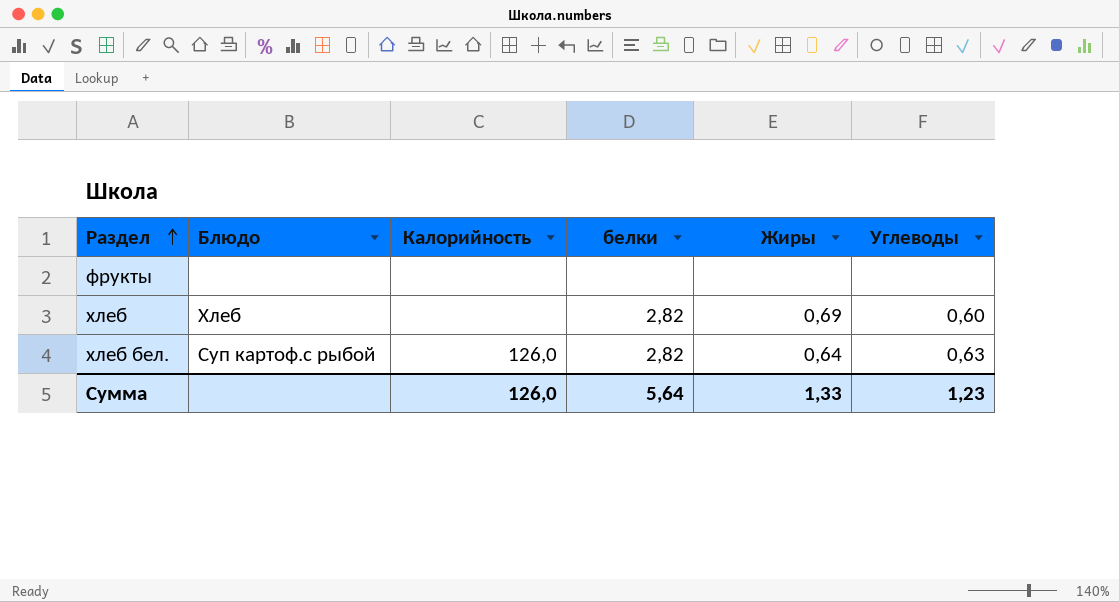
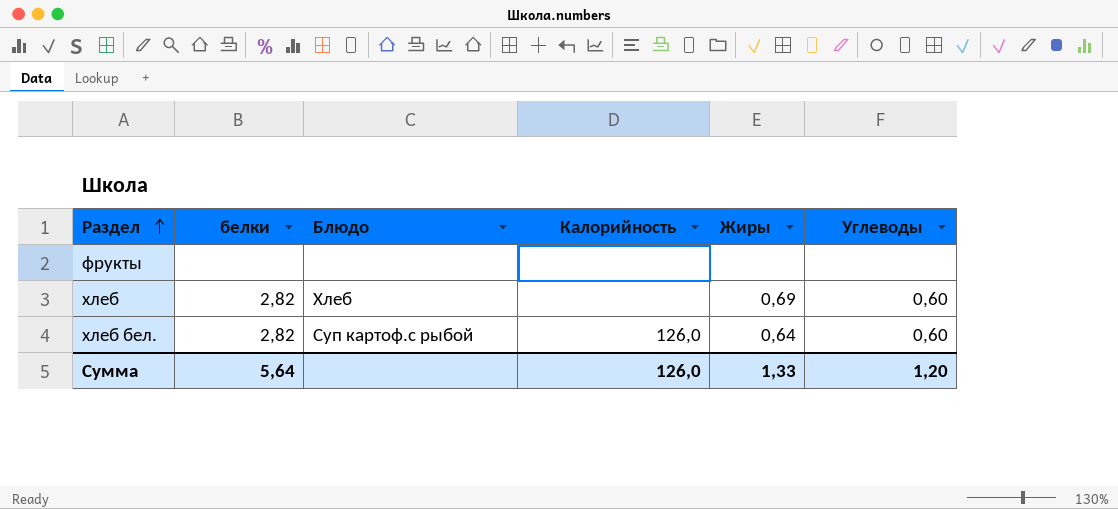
column белки | position: 4 -> 2
хлеб бел. | Углеводы: 0,63 -> 0,60
Сумма | Углеводы: 1,23 -> 1,20

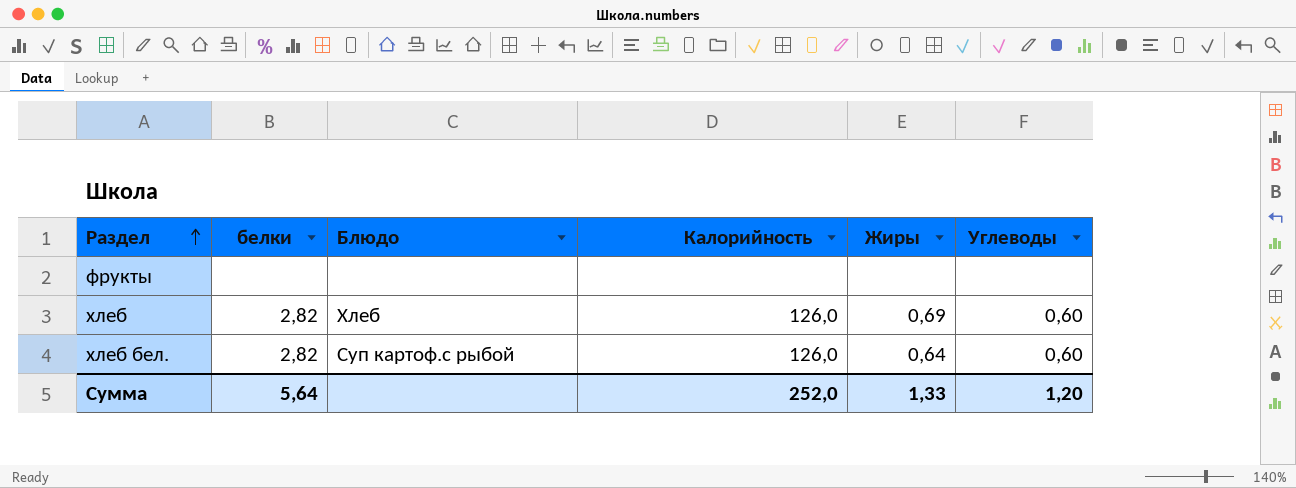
хлеб | Калорийность: none -> 126,0
Сумма | Калорийность: 126,0 -> 252,0

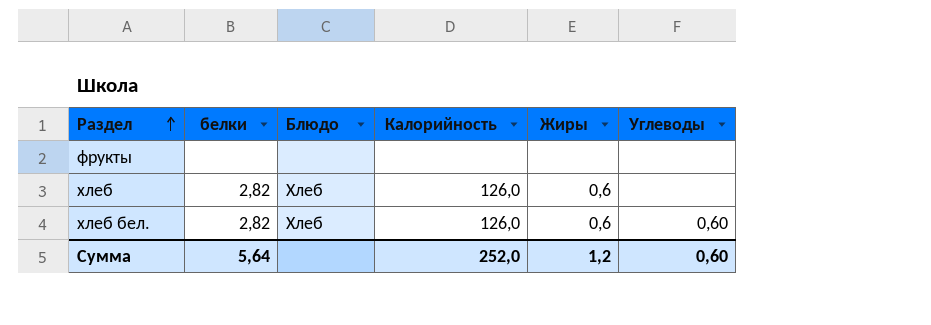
хлеб | Жиры: 0,69 -> 0,6
хлеб | Углеводы: 0,60 -> none
хлеб бел. | Блюдо: Суп картоф.с рыбой -> Хлеб
хлеб бел. | Жиры: 0,64 -> 0,6
Сумма | Жиры: 1,33 -> 1,2
Сумма | Углеводы: 1,20 -> 0,60

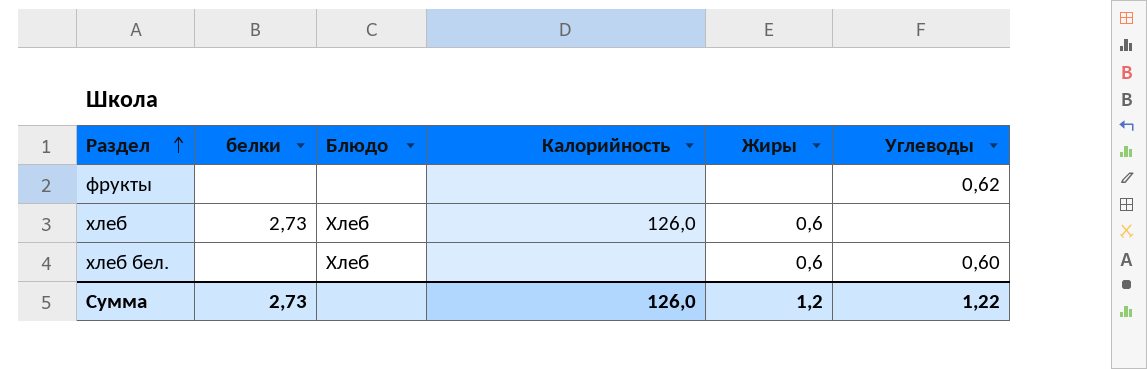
фрукты | Углеводы: none -> 0,62
хлеб | белки: 2,82 -> 2,73
хлеб бел. | белки: 2,82 -> none
хлеб бел. | Калорийность: 126,0 -> none
Сумма | белки: 5,64 -> 2,73
Сумма | Калорийность: 252,0 -> 126,0
Сумма | Углеводы: 0,60 -> 1,22

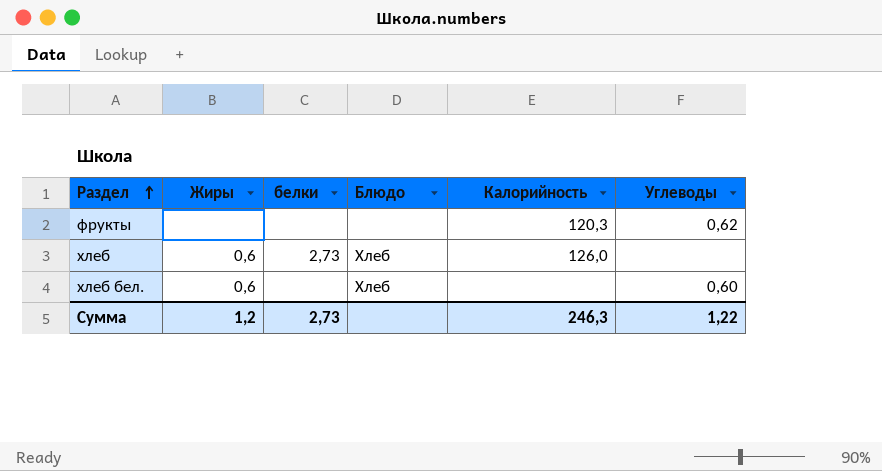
column Жиры | position: 5 -> 2
фрукты | Калорийность: none -> 120,3
Сумма | Калорийность: 126,0 -> 246,3

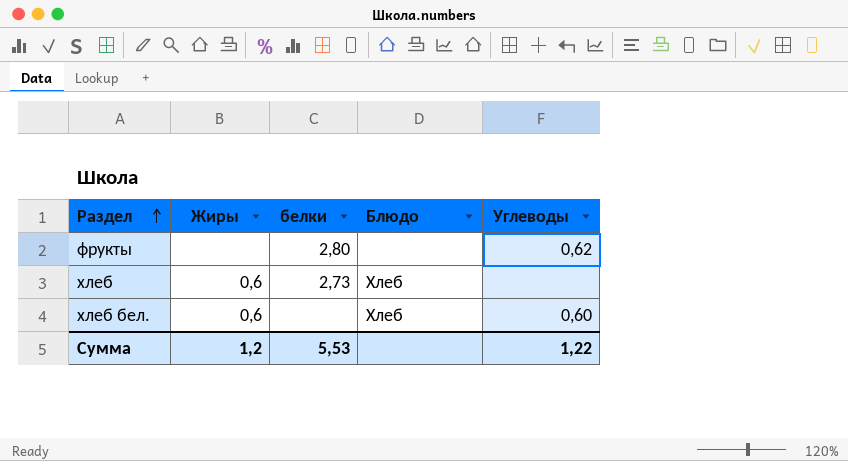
column Калорийность | position: 5 -> none
фрукты | белки: none -> 2,80
Сумма | белки: 2,73 -> 5,53

